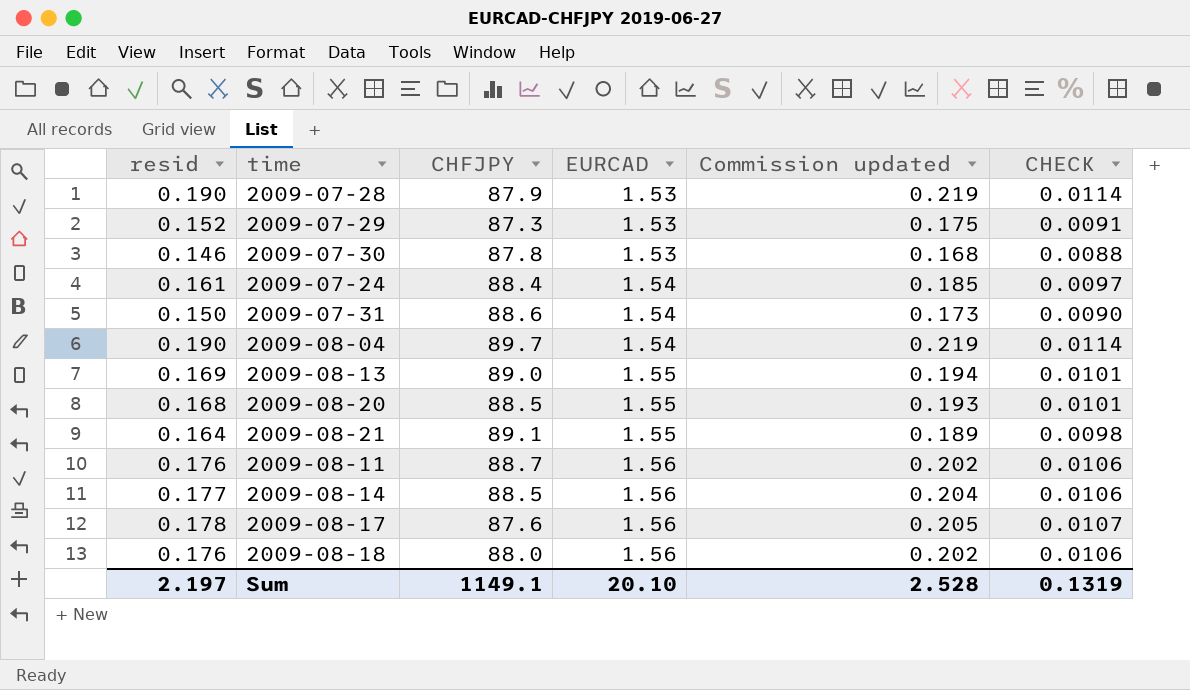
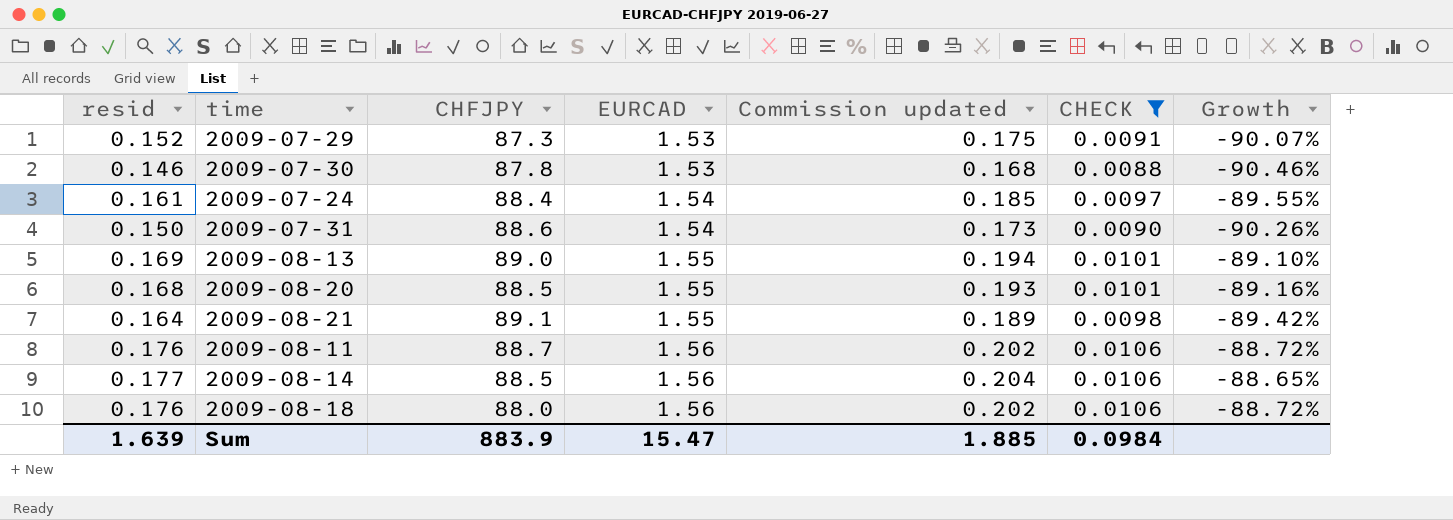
filter: none -> CHECK <= 0.0106
column Growth | formula: none -> ([resid] - [EURCAD]) / [EURCAD]
Sum | resid: 2.197 -> 1.639
Sum | CHFJPY: 1149.1 -> 883.9
Sum | EURCAD: 20.10 -> 15.47
Sum | Commission updated: 2.528 -> 1.885
Sum | CHECK: 0.1319 -> 0.0984

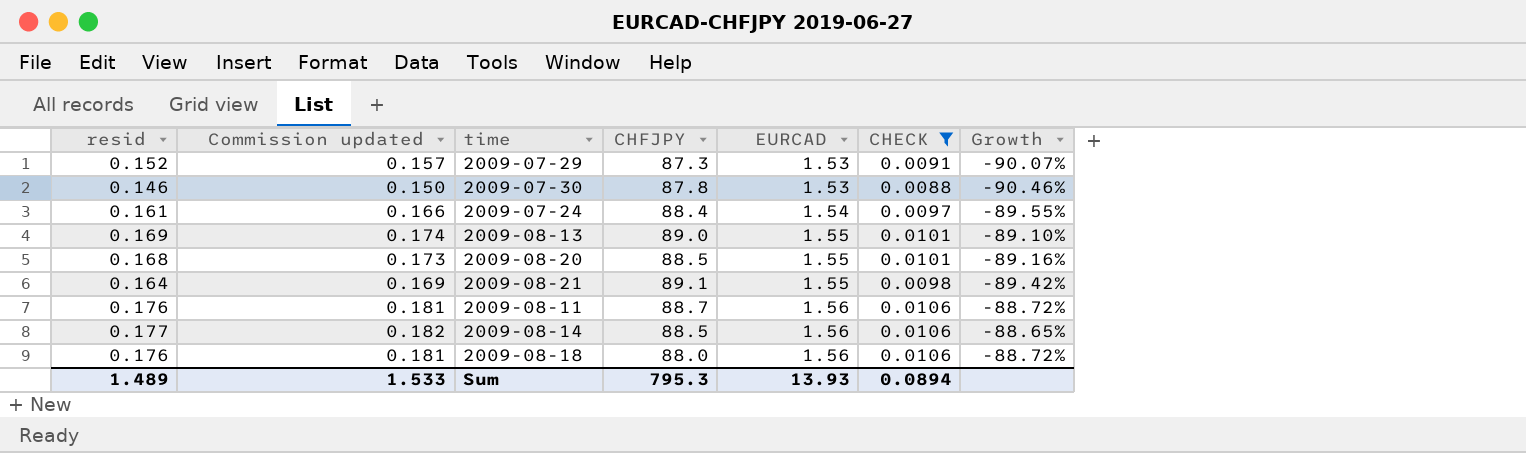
column Commission updated | formula: [resid] * 1.15 -> [resid] * 1.03
column Commission updated | position: 5 -> 2
row 2009-07-31: 0.150 | 88.6 | 1.54 | 0.173 | 0.0090 | -90.26% -> none
Sum | resid: 1.639 -> 1.489
Sum | Commission updated: 1.885 -> 1.533
Sum | CHFJPY: 883.9 -> 795.3
Sum | EURCAD: 15.47 -> 13.93
Sum | CHECK: 0.0984 -> 0.0894

